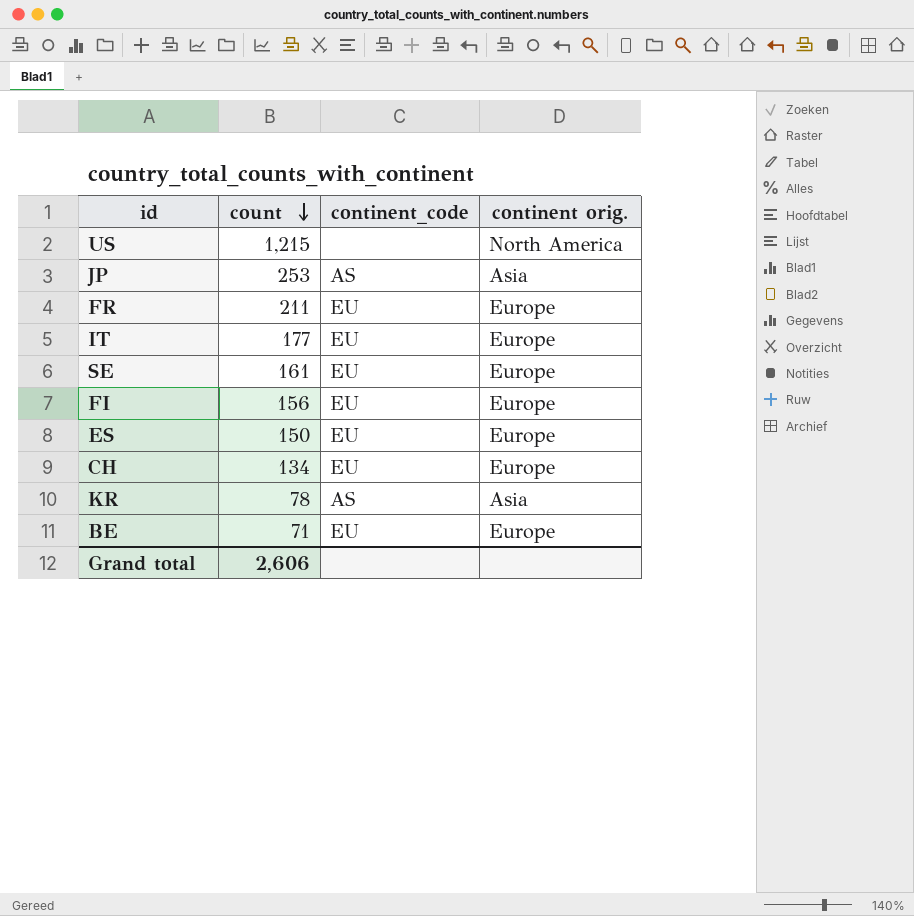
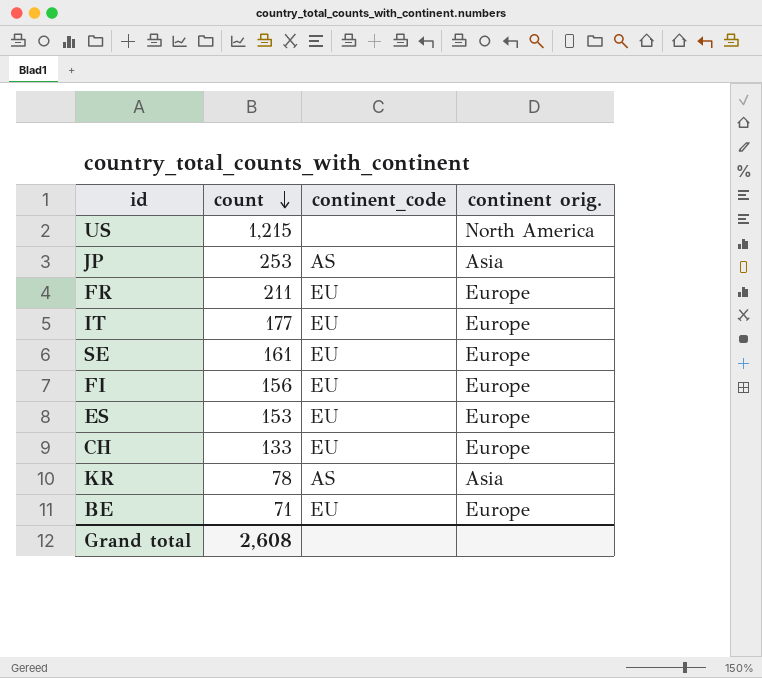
ES | count: 150 -> 153
CH | count: 134 -> 133
Grand total | count: 2,606 -> 2,608

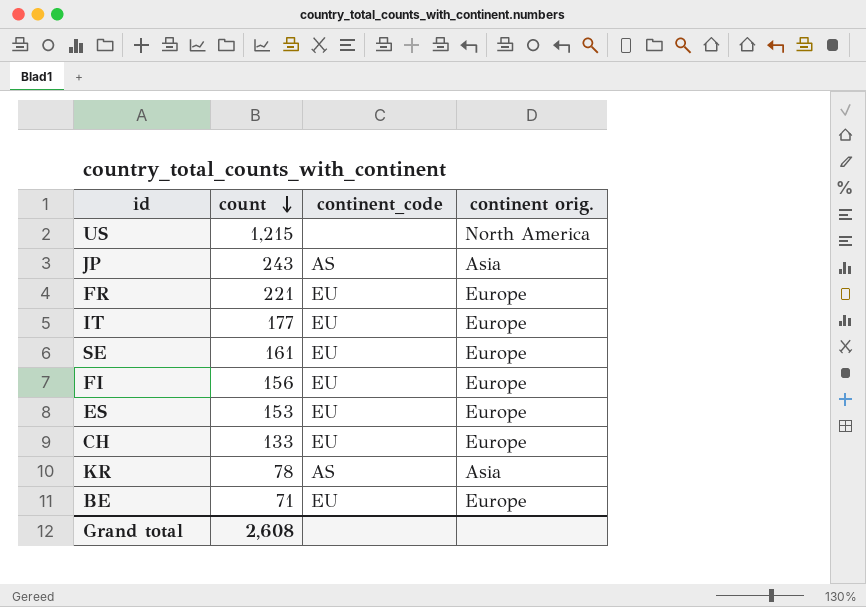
JP | count: 253 -> 243
FR | count: 211 -> 221

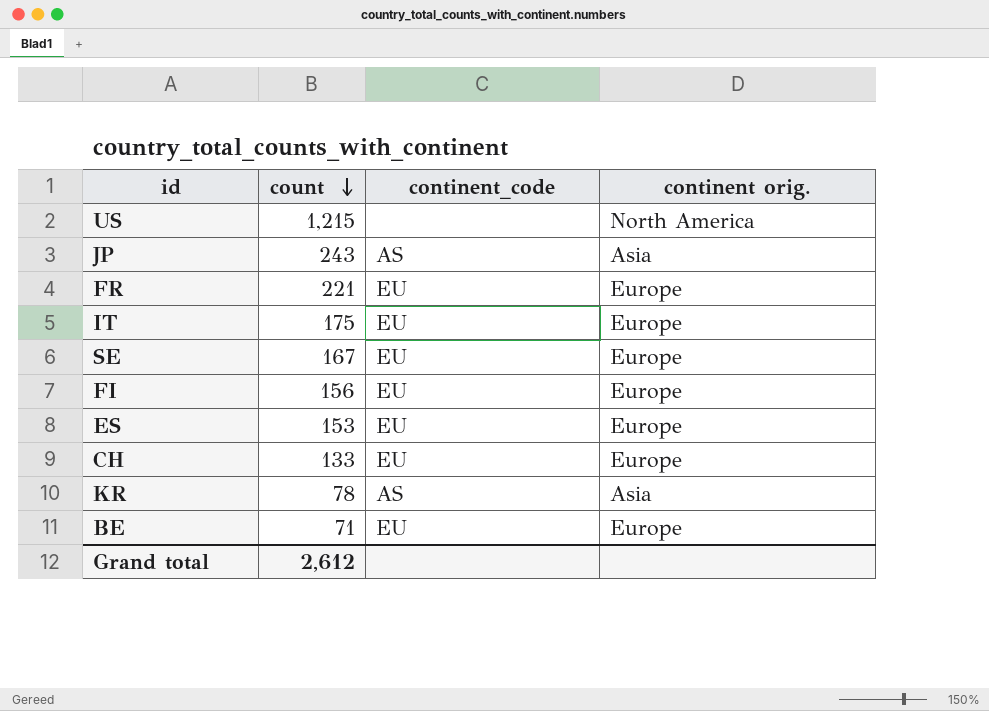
IT | count: 177 -> 175
SE | count: 161 -> 167
Grand total | count: 2,608 -> 2,612

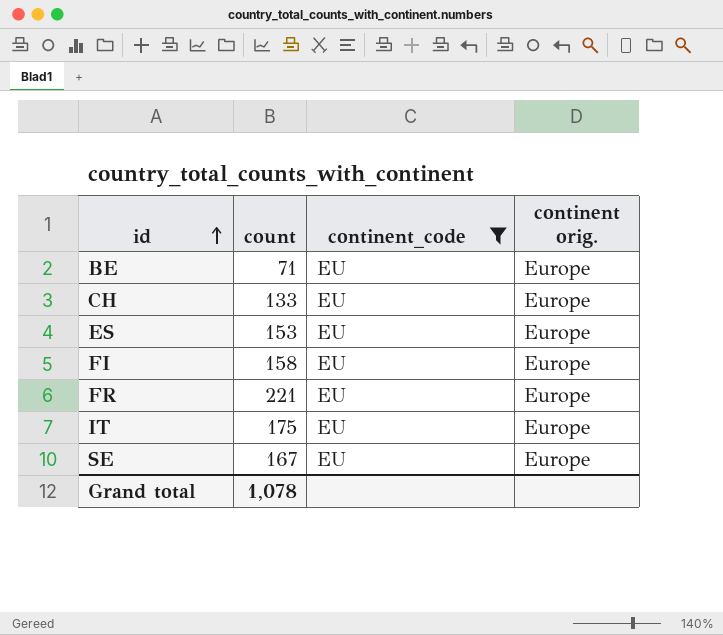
filter: none -> continent_code = EU
row order: count descending -> id ascending
FI | count: 156 -> 158
Grand total | count: 2,612 -> 1,078

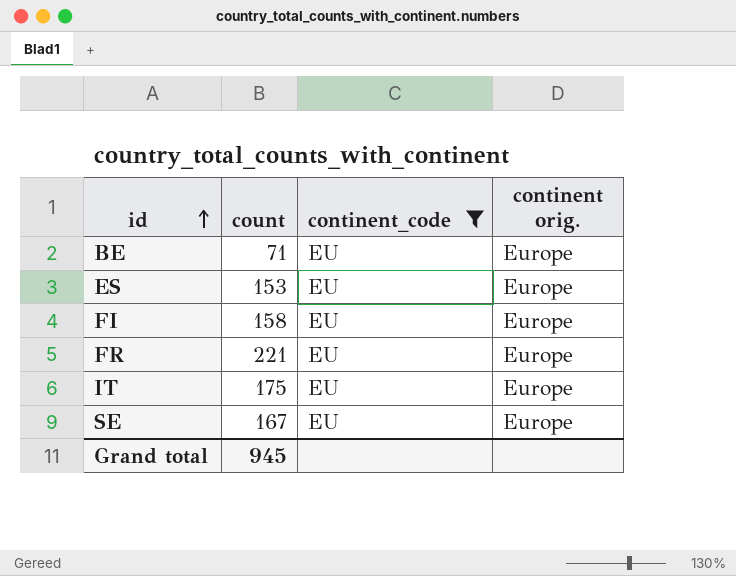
row CH: 133 | EU | Europe -> none
Grand total | count: 1,078 -> 945

